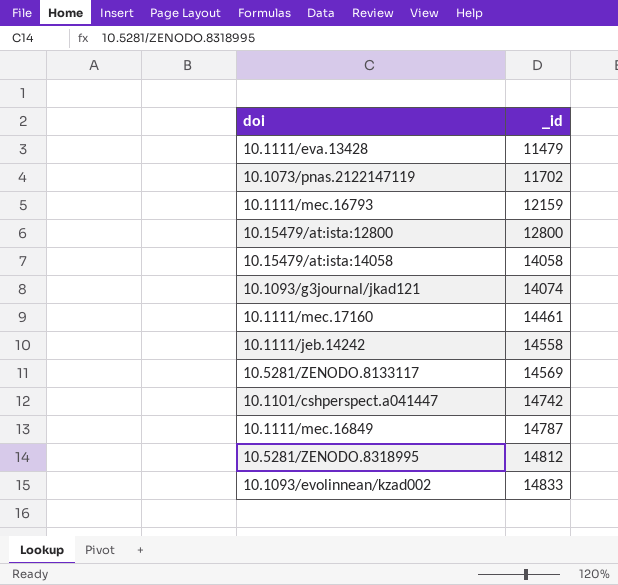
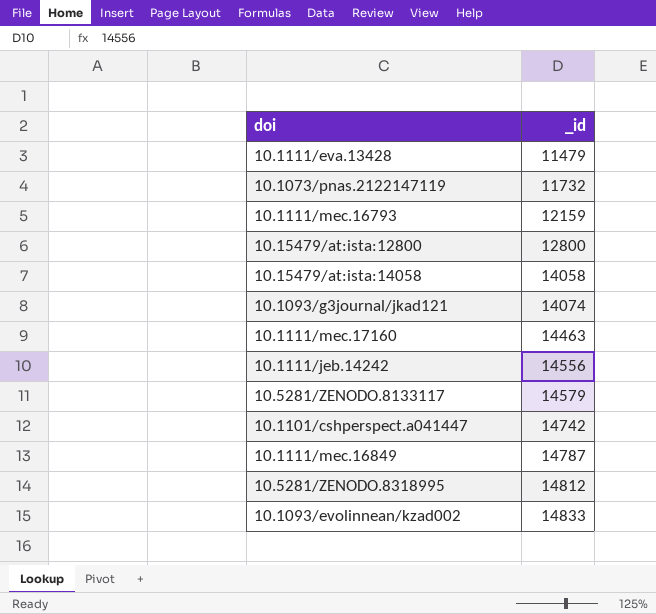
10.1073/pnas.2122147119 | _id: 11702 -> 11732
10.1111/mec.17160 | _id: 14461 -> 14463
10.1111/jeb.14242 | _id: 14558 -> 14556
10.5281/ZENODO.8133117 | _id: 14569 -> 14579

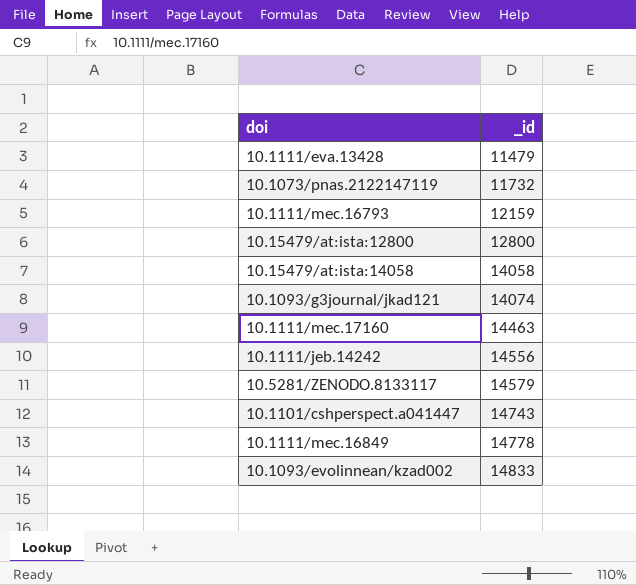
row 10.5281/ZENODO.8318995: 14812 -> none
10.1101/cshperspect.a041447 | _id: 14742 -> 14743
10.1111/mec.16849 | _id: 14787 -> 14778

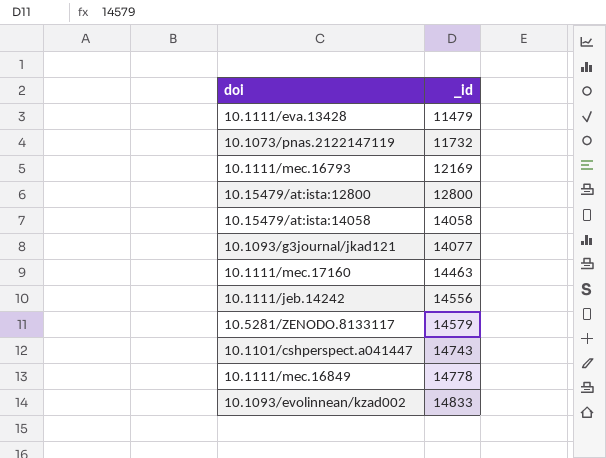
10.1111/mec.16793 | _id: 12159 -> 12169
10.1093/g3journal/jkad121 | _id: 14074 -> 14077

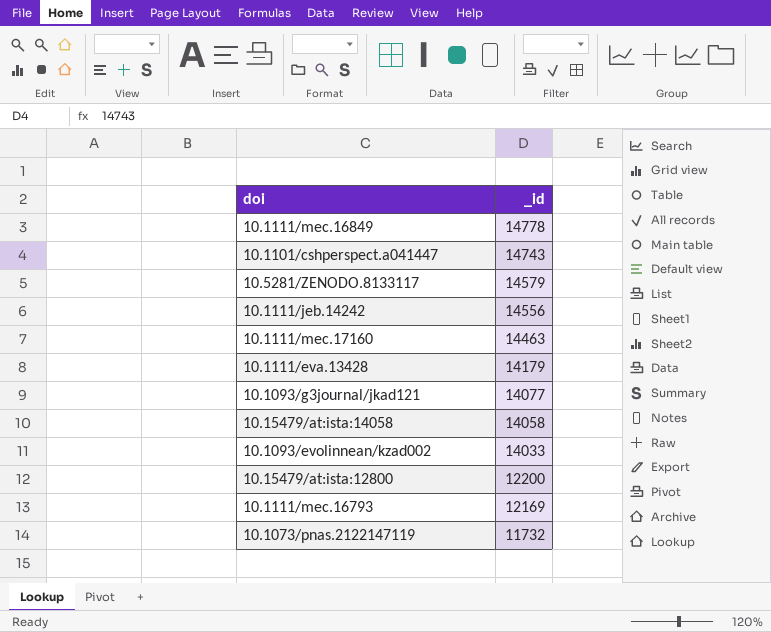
row order: _id ascending -> _id descending
10.1111/eva.13428 | _id: 11479 -> 14179
10.1093/evolinnean/kzad002 | _id: 14833 -> 14033
10.15479/at:ista:12800 | _id: 12800 -> 12200

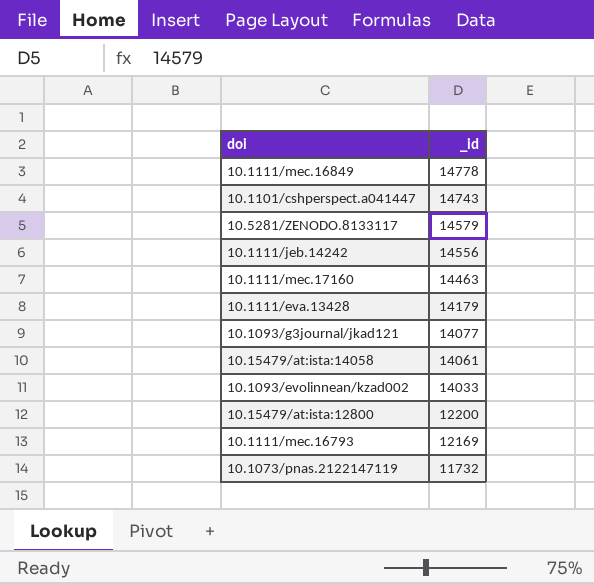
10.15479/at:ista:14058 | _id: 14058 -> 14061

